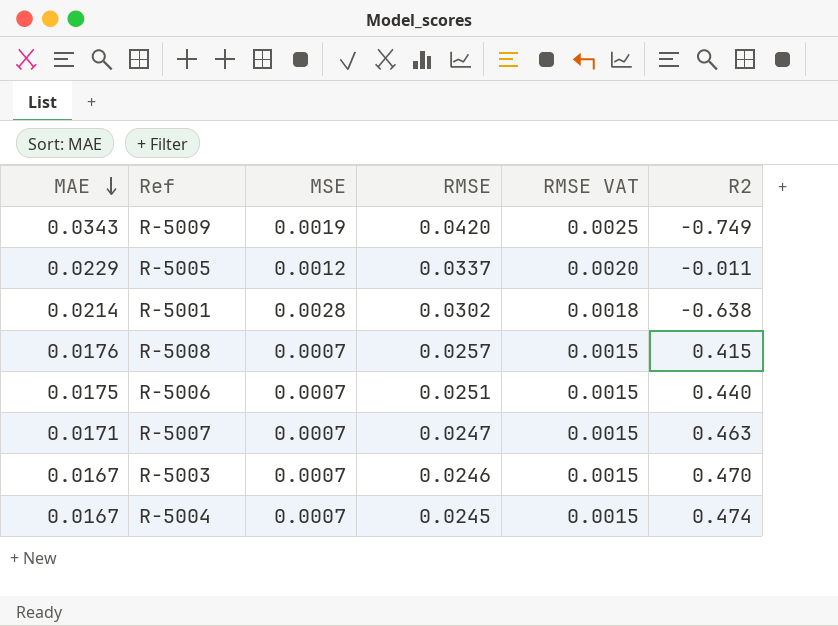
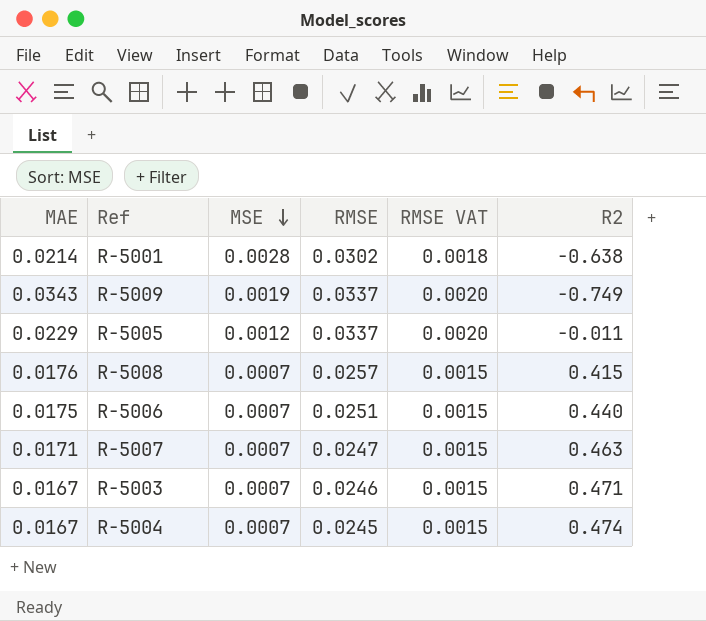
row order: MAE descending -> MSE descending
R-5009 | RMSE: 0.0420 -> 0.0337
R-5009 | RMSE VAT: 0.0025 -> 0.0020
R-5003 | R2: 0.470 -> 0.471

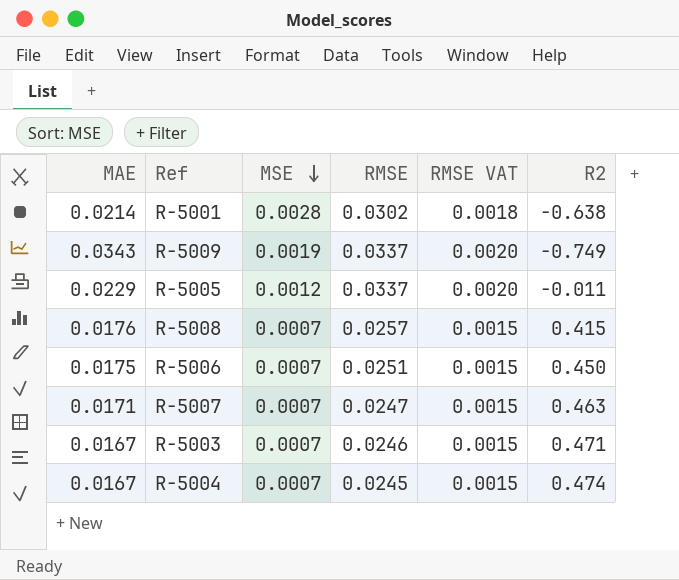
R-5006 | R2: 0.440 -> 0.450

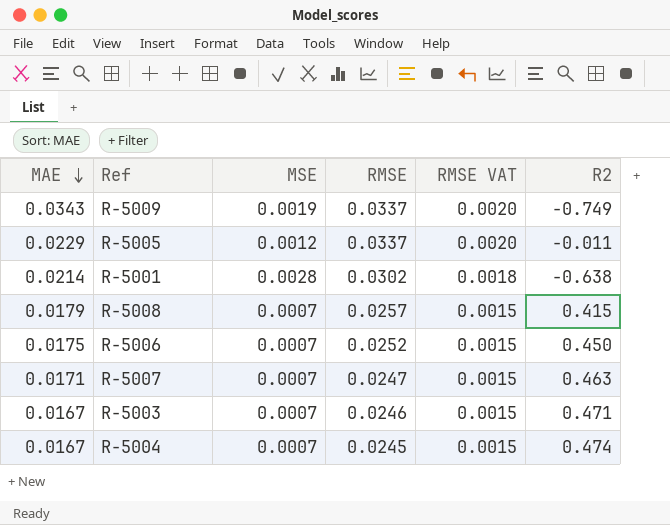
row order: MSE descending -> MAE descending
R-5008 | MAE: 0.0176 -> 0.0179
R-5006 | RMSE: 0.0251 -> 0.0252

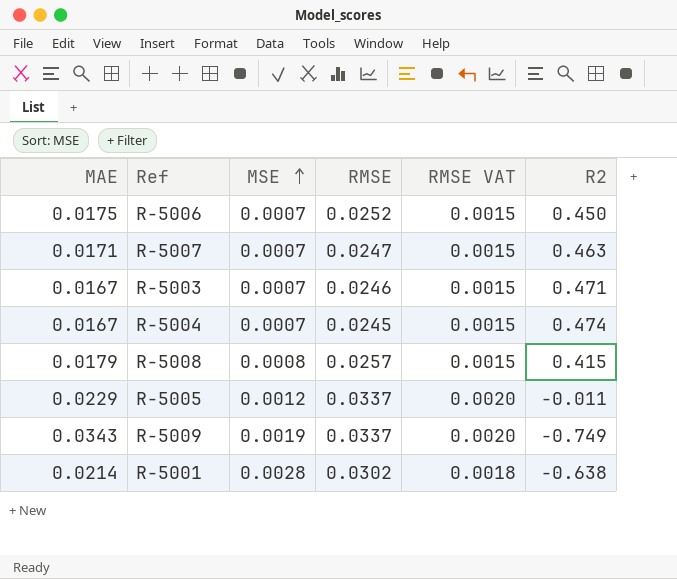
row order: MAE descending -> MSE ascending
R-5008 | MSE: 0.0007 -> 0.0008

